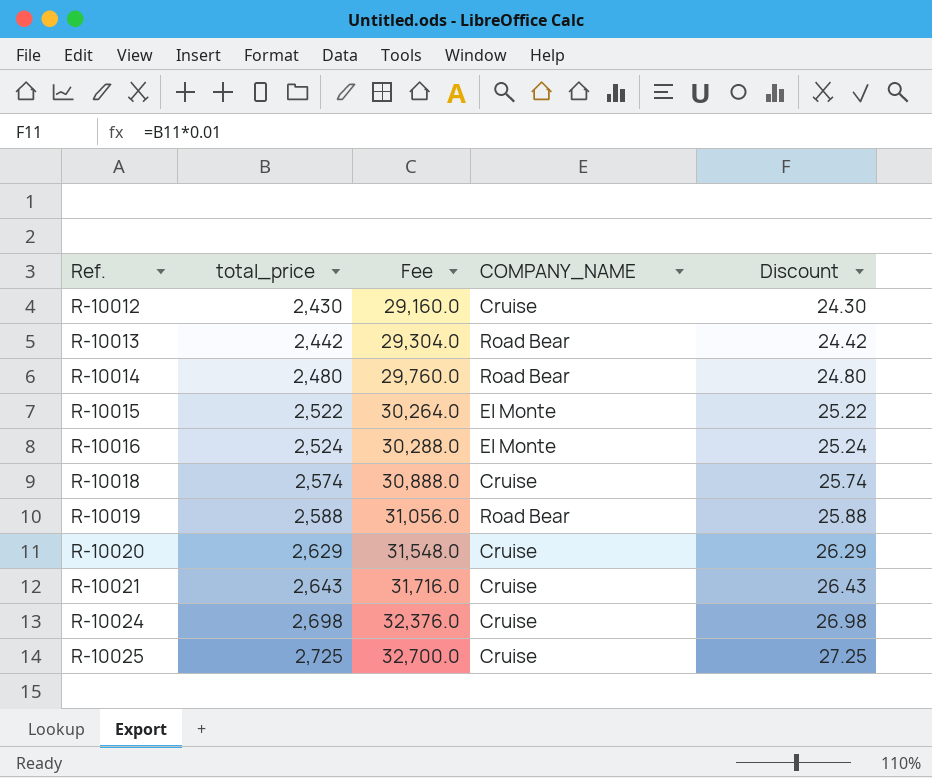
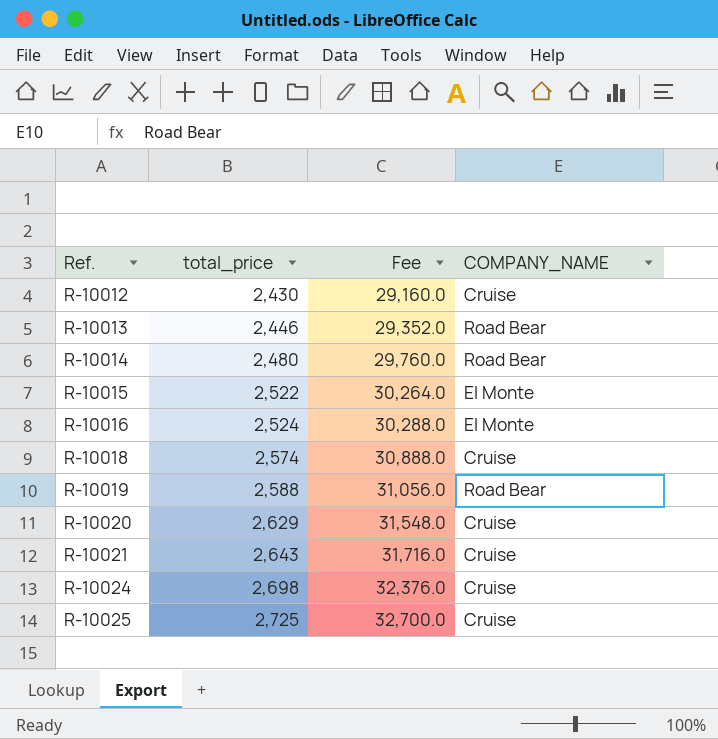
column Discount | formula: [total_price] * 0.01 -> none
R-10013 | total_price: 2,442 -> 2,446
R-10013 | Fee: 29,304.0 -> 29,352.0

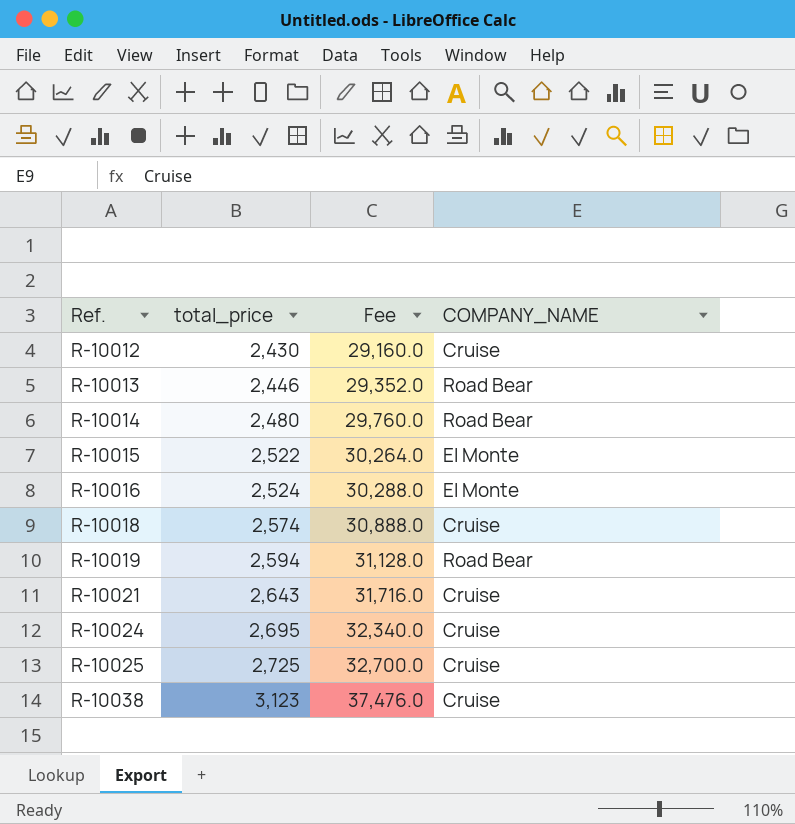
row R-10020: 2,629 | 31,548.0 | Cruise -> none
R-10019 | total_price: 2,588 -> 2,594
R-10019 | Fee: 31,056.0 -> 31,128.0
R-10024 | total_price: 2,698 -> 2,695
R-10024 | Fee: 32,376.0 -> 32,340.0
row R-10038: none -> 3,123 | 37,476.0 | Cruise

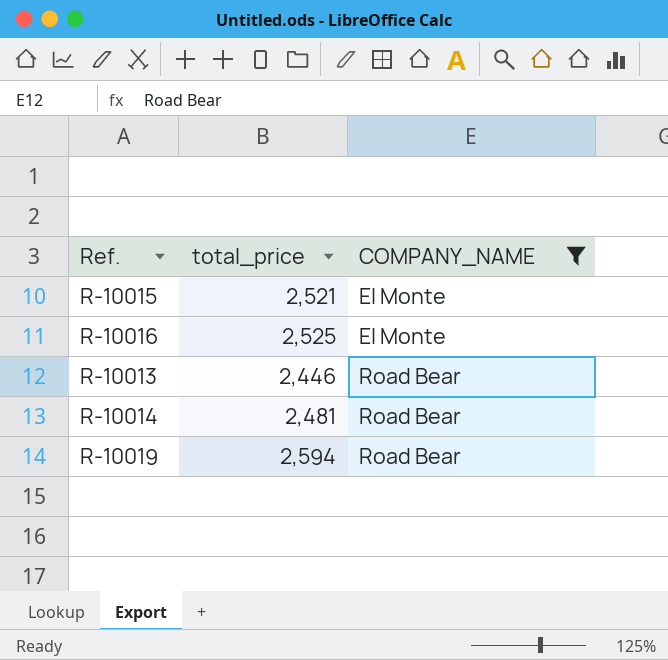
filter: none -> COMPANY_NAME != Cruise
row order: Ref. ascending -> COMPANY_NAME ascending
column Fee | formula: [total_price] * 12 -> none
R-10015 | total_price: 2,522 -> 2,521
R-10016 | total_price: 2,524 -> 2,525
R-10014 | total_price: 2,480 -> 2,481

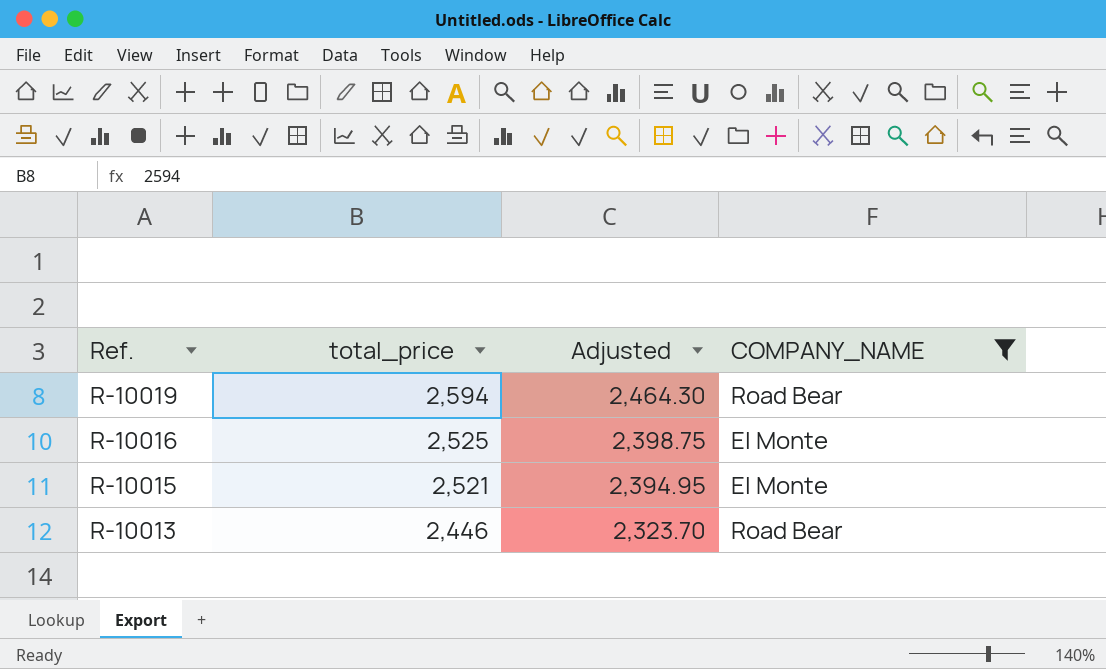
row order: COMPANY_NAME ascending -> Ref. descending
column Adjusted | formula: none -> [total_price] * 0.95
row R-10014: 2,481 | Road Bear -> none

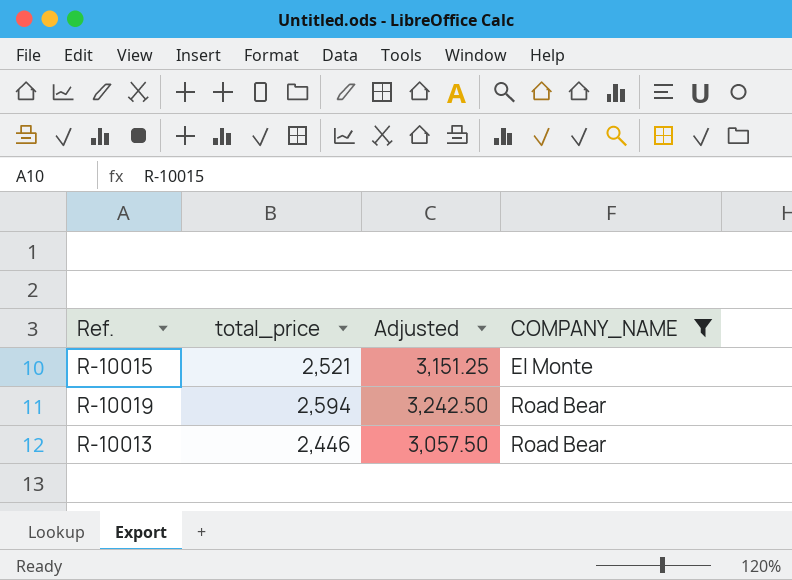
row order: Ref. descending -> COMPANY_NAME ascending
column Adjusted | formula: [total_price] * 0.95 -> [total_price] * 1.25
row R-10016: 2,525 | 2,398.75 | El Monte -> none

